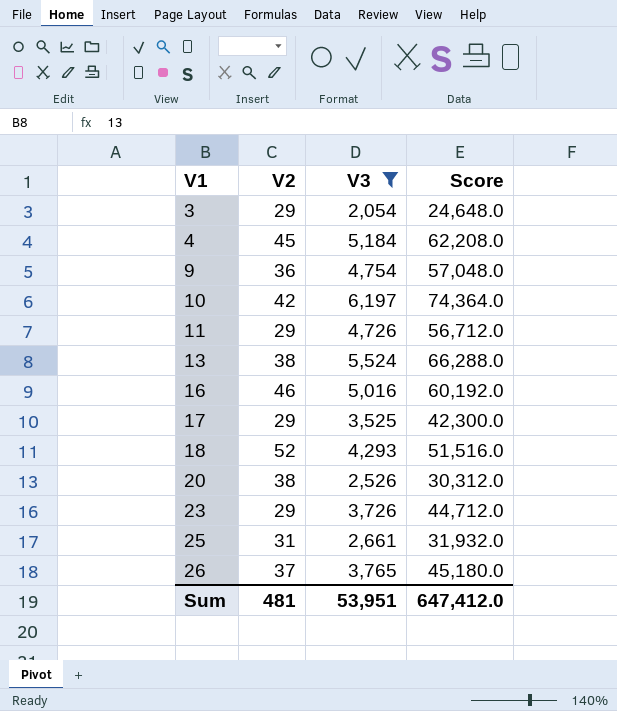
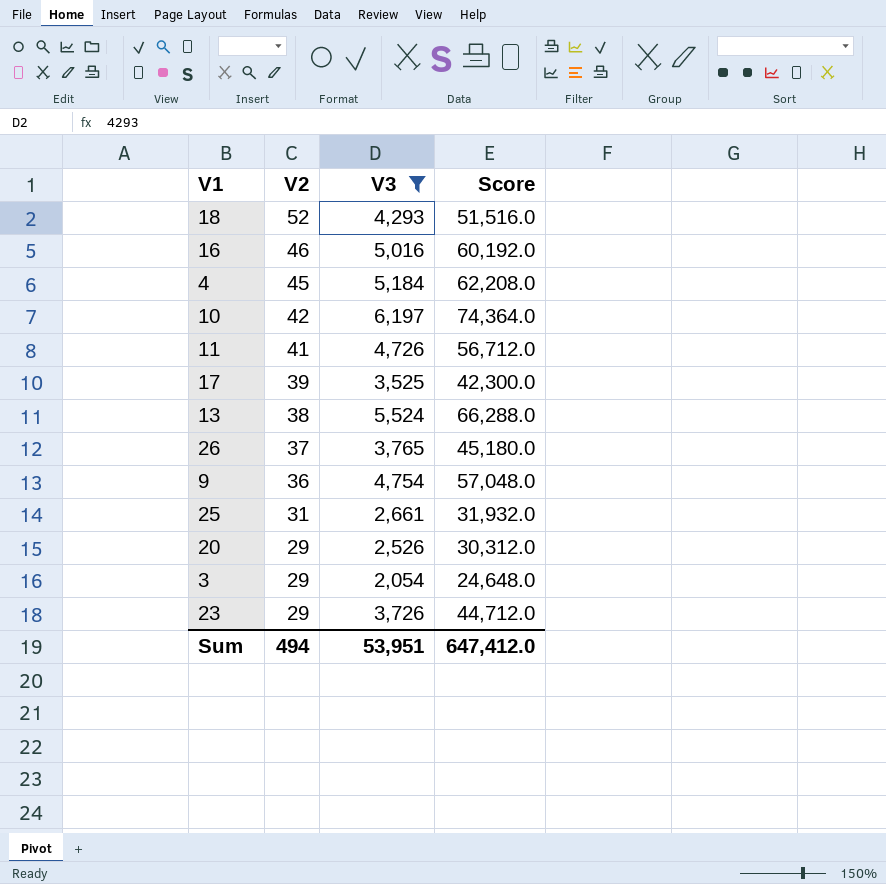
row order: V1 ascending -> V2 descending
11 | V2: 29 -> 41
17 | V2: 29 -> 39
20 | V2: 38 -> 29
Sum | V2: 481 -> 494

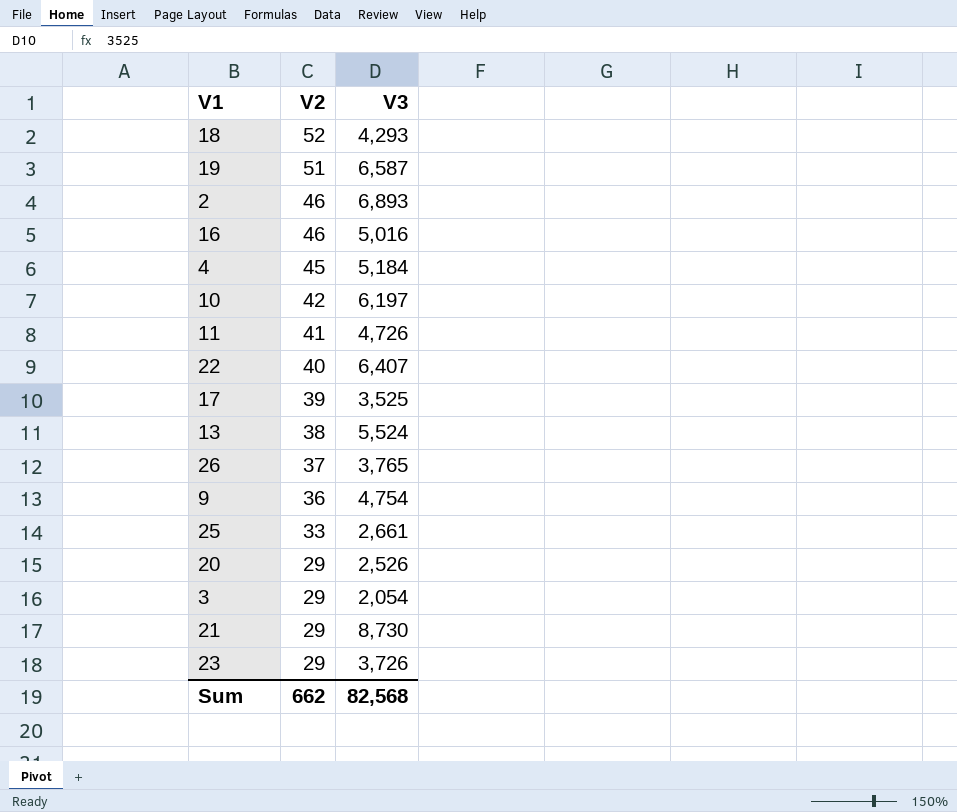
filter: V3 <= 6,197 -> none
column Score | formula: [V3] * 12 -> none
25 | V2: 31 -> 33
Sum | V2: 494 -> 662
Sum | V3: 53,951 -> 82,568

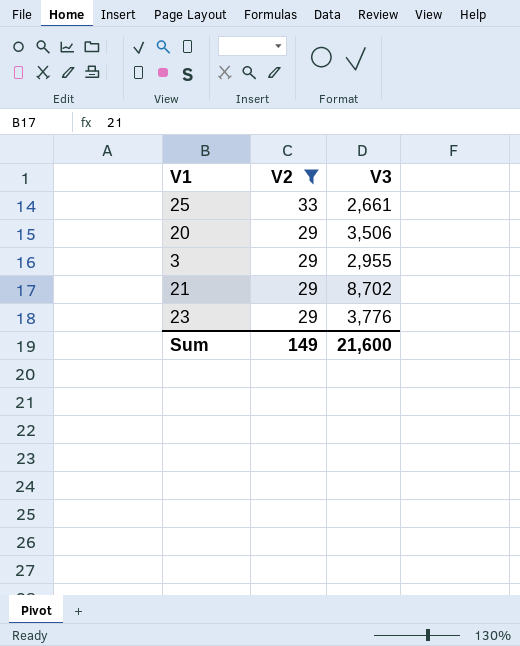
filter: none -> V2 <= 33
20 | V3: 2,526 -> 3,506
3 | V3: 2,054 -> 2,955
21 | V3: 8,730 -> 8,702
23 | V3: 3,726 -> 3,776
Sum | V2: 662 -> 149
Sum | V3: 82,568 -> 21,600

